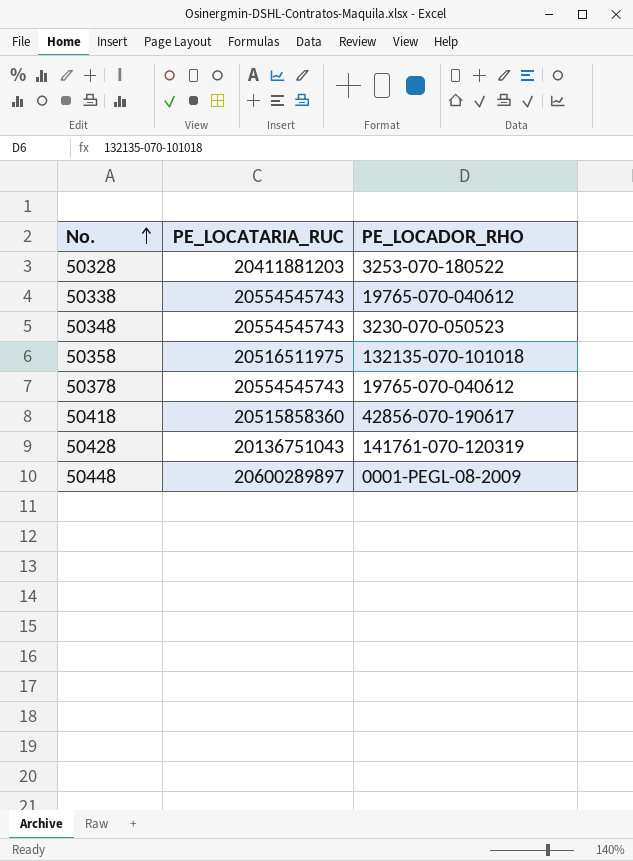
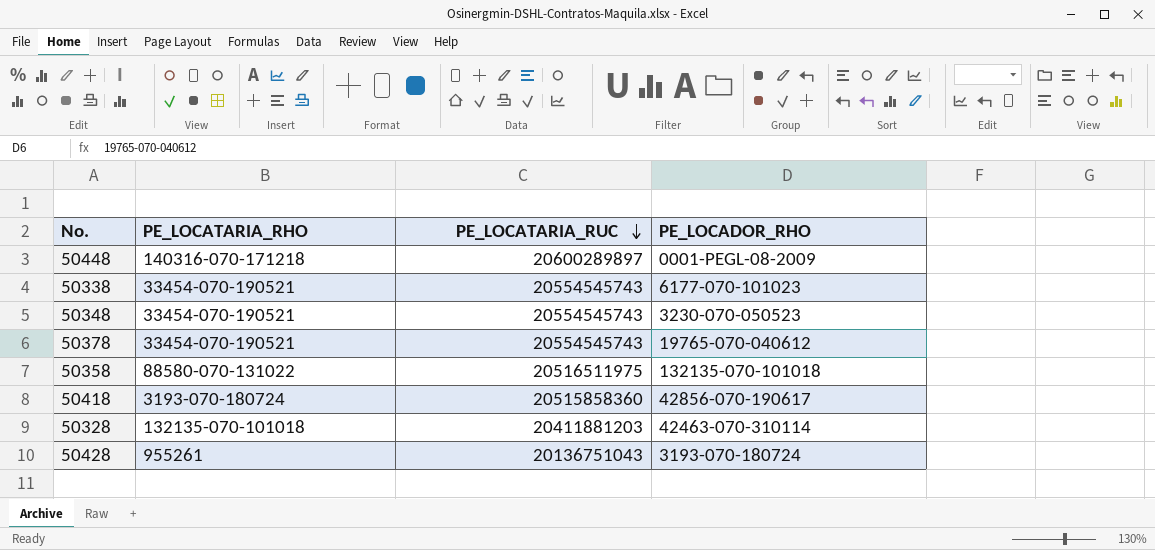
row order: No. ascending -> PE_LOCATARIA_RUC descending
column PE_LOCATARIA_RHO | position: none -> 2
50338 | PE_LOCADOR_RHO: 19765-070-040612 -> 6177-070-101023
50328 | PE_LOCADOR_RHO: 3253-070-180522 -> 42463-070-310114
50428 | PE_LOCADOR_RHO: 141761-070-120319 -> 3193-070-180724

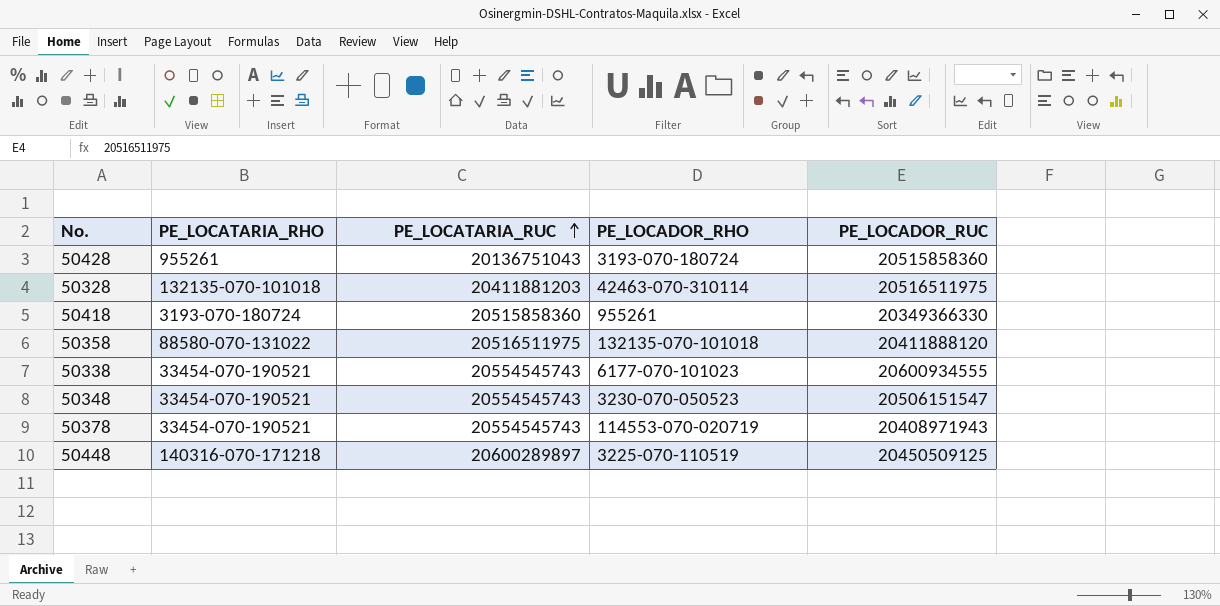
row order: PE_LOCATARIA_RUC descending -> PE_LOCATARIA_RUC ascending
column PE_LOCADOR_RUC | position: none -> 5
50418 | PE_LOCADOR_RHO: 42856-070-190617 -> 955261
50378 | PE_LOCADOR_RHO: 19765-070-040612 -> 114553-070-020719
50448 | PE_LOCADOR_RHO: 0001-PEGL-08-2009 -> 3225-070-110519

